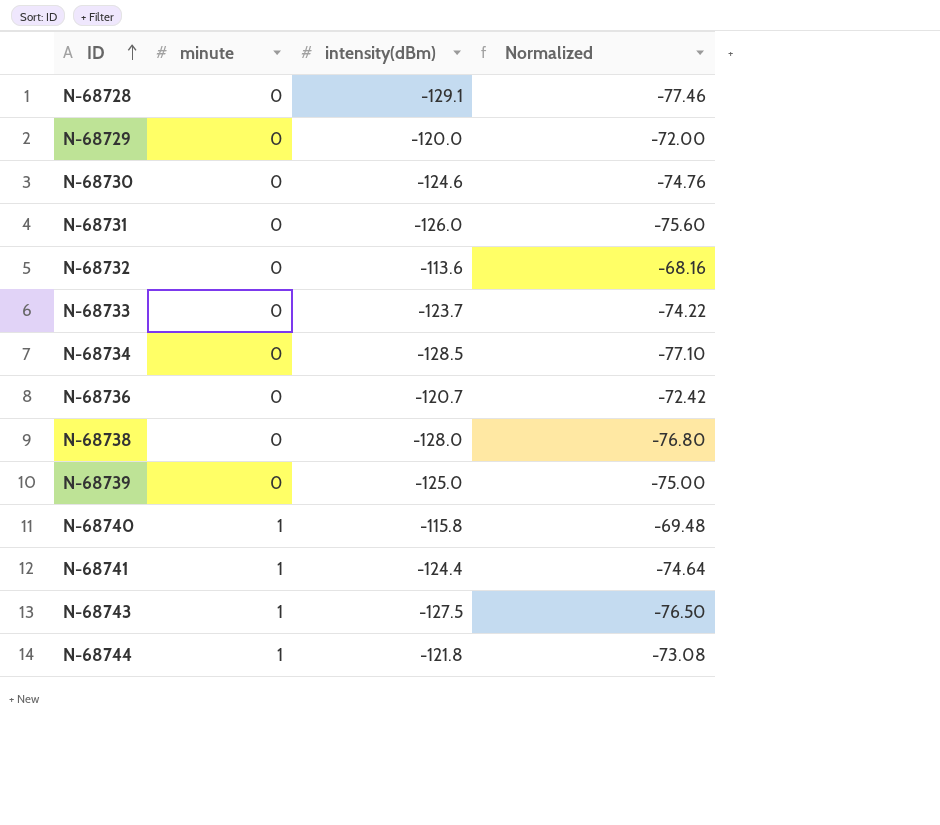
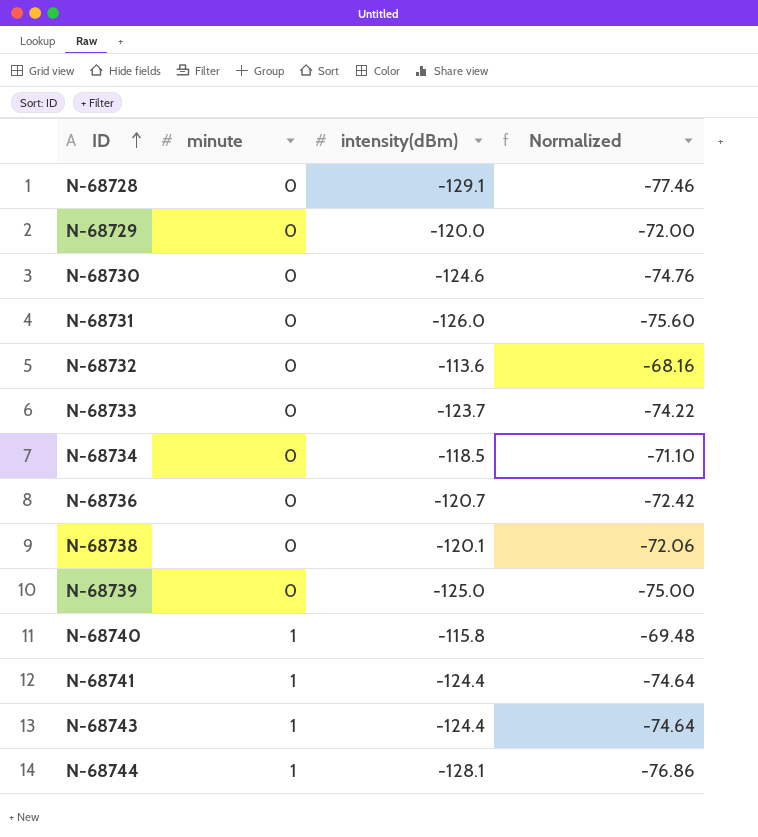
N-68734 | intensity(dBm): -128.5 -> -118.5
N-68734 | Normalized: -77.10 -> -71.10
N-68738 | intensity(dBm): -128.0 -> -120.1
N-68738 | Normalized: -76.80 -> -72.06
N-68743 | intensity(dBm): -127.5 -> -124.4
N-68743 | Normalized: -76.50 -> -74.64
N-68744 | intensity(dBm): -121.8 -> -128.1
N-68744 | Normalized: -73.08 -> -76.86

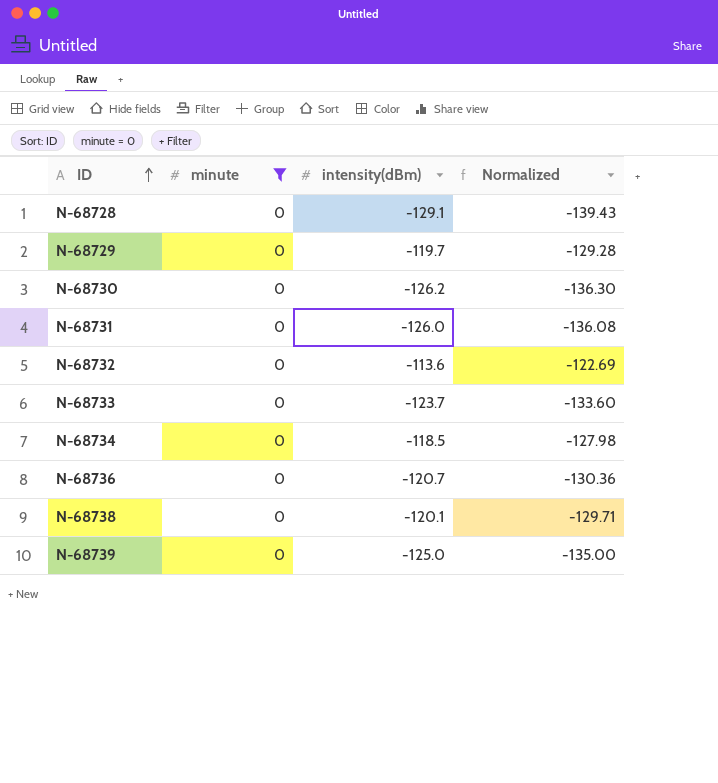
filter: none -> minute = 0
column Normalized | formula: [intensity(dBm)] * 0.6 -> [intensity(dBm)] * 1.08
N-68729 | intensity(dBm): -120.0 -> -119.7
N-68730 | intensity(dBm): -124.6 -> -126.2

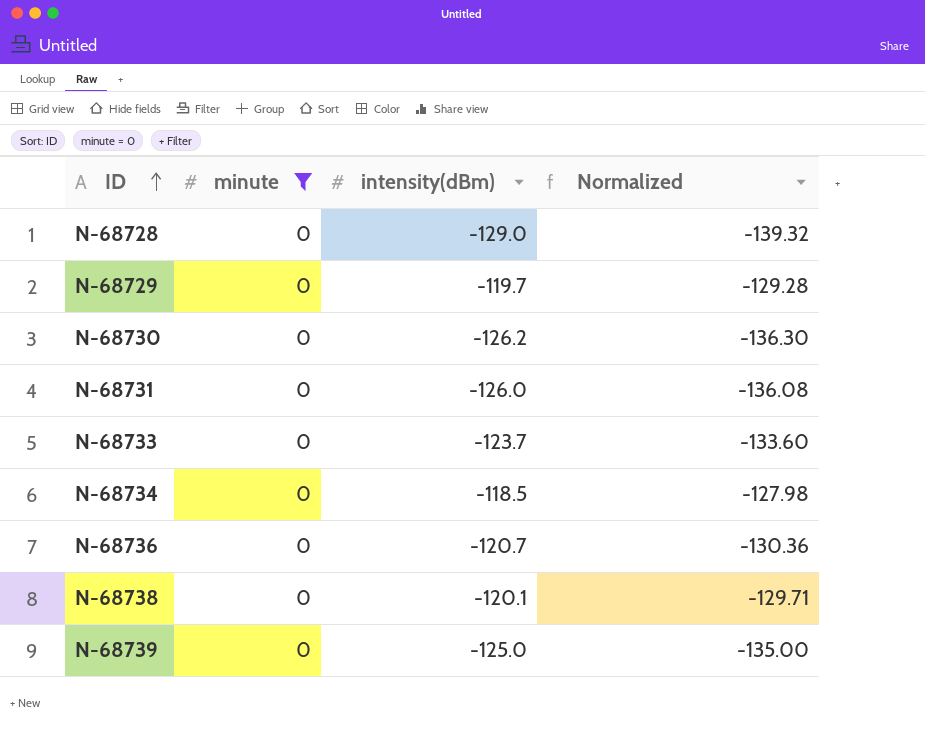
row N-68732: 0 | -113.6 | -122.69 -> none
N-68728 | intensity(dBm): -129.1 -> -129.0
N-68728 | Normalized: -139.43 -> -139.32

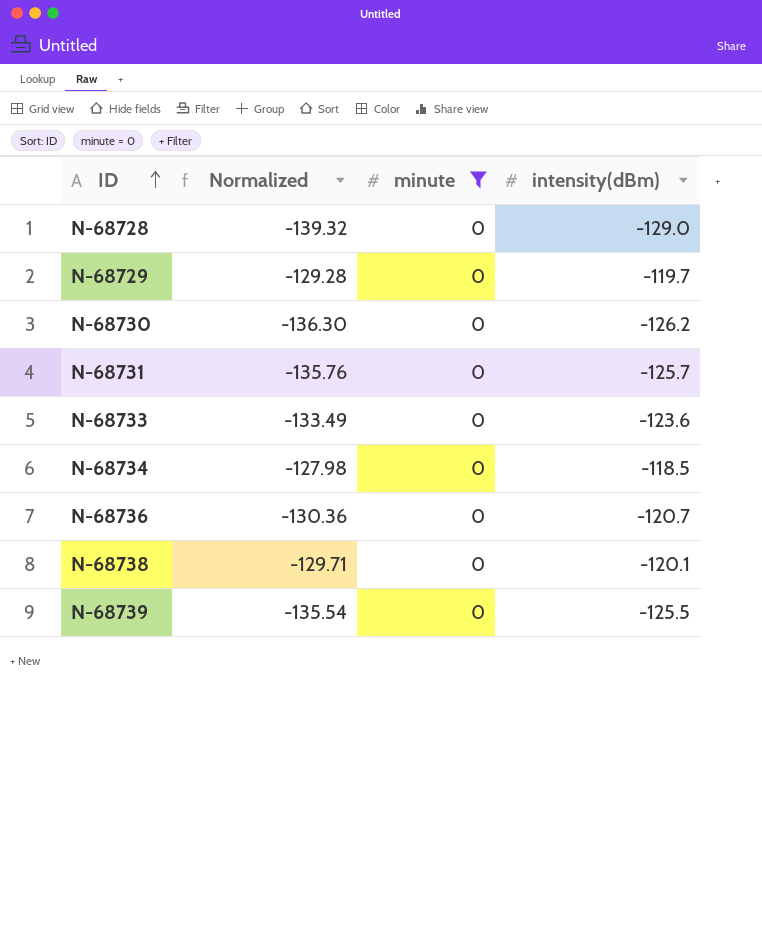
column Normalized | position: 4 -> 2
N-68731 | Normalized: -136.08 -> -135.76
N-68731 | intensity(dBm): -126.0 -> -125.7
N-68733 | Normalized: -133.60 -> -133.49
N-68733 | intensity(dBm): -123.7 -> -123.6
N-68739 | Normalized: -135.00 -> -135.54
N-68739 | intensity(dBm): -125.0 -> -125.5

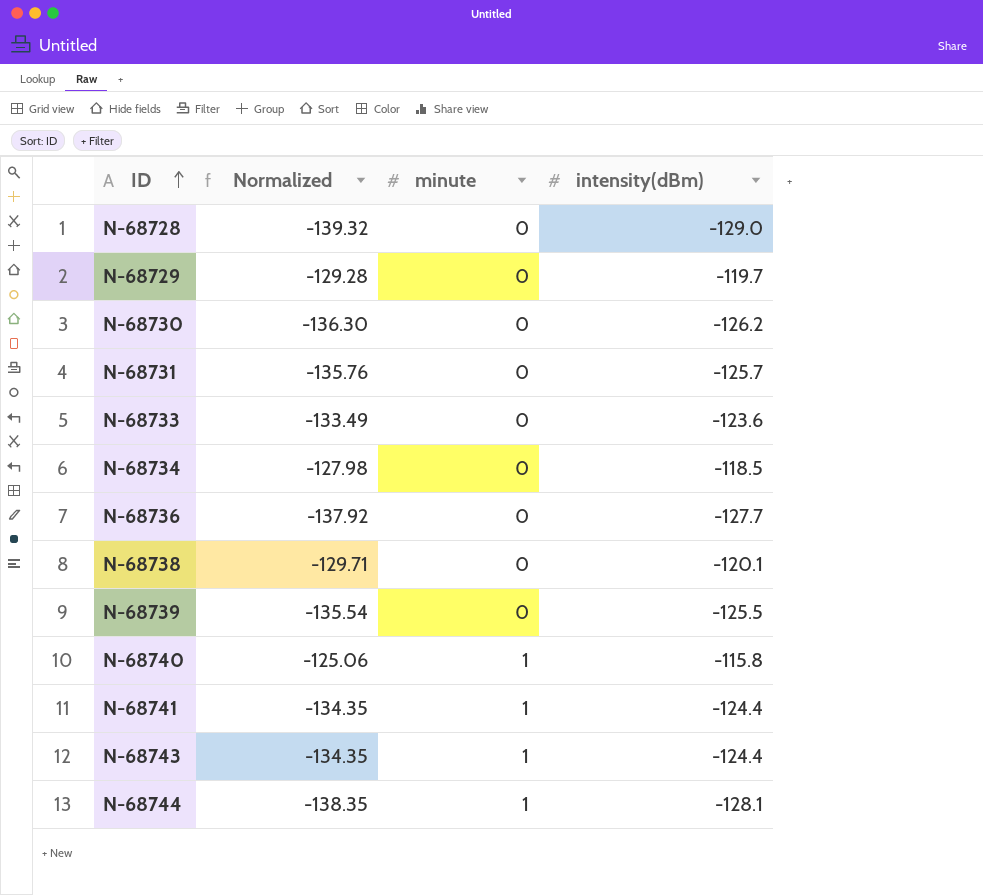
filter: minute = 0 -> none
N-68736 | Normalized: -130.36 -> -137.92
N-68736 | intensity(dBm): -120.7 -> -127.7

